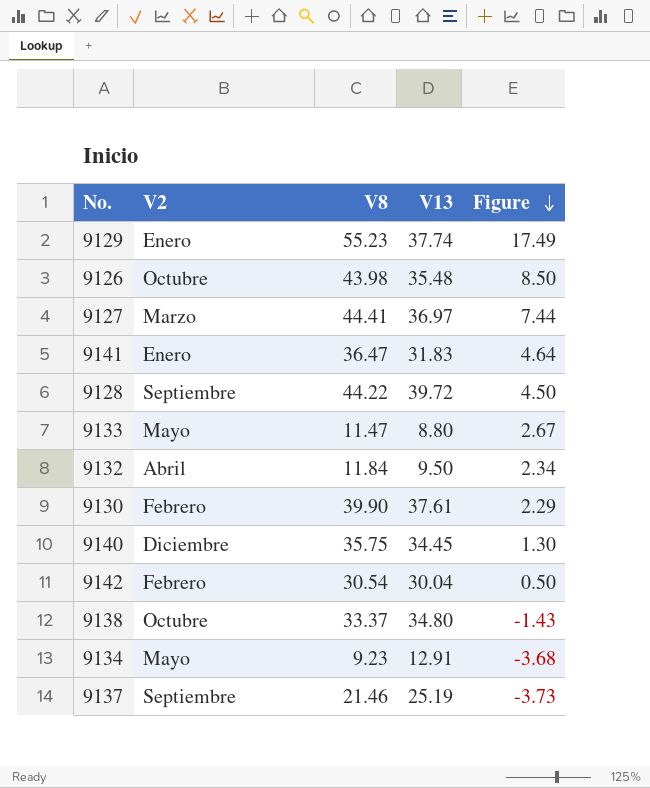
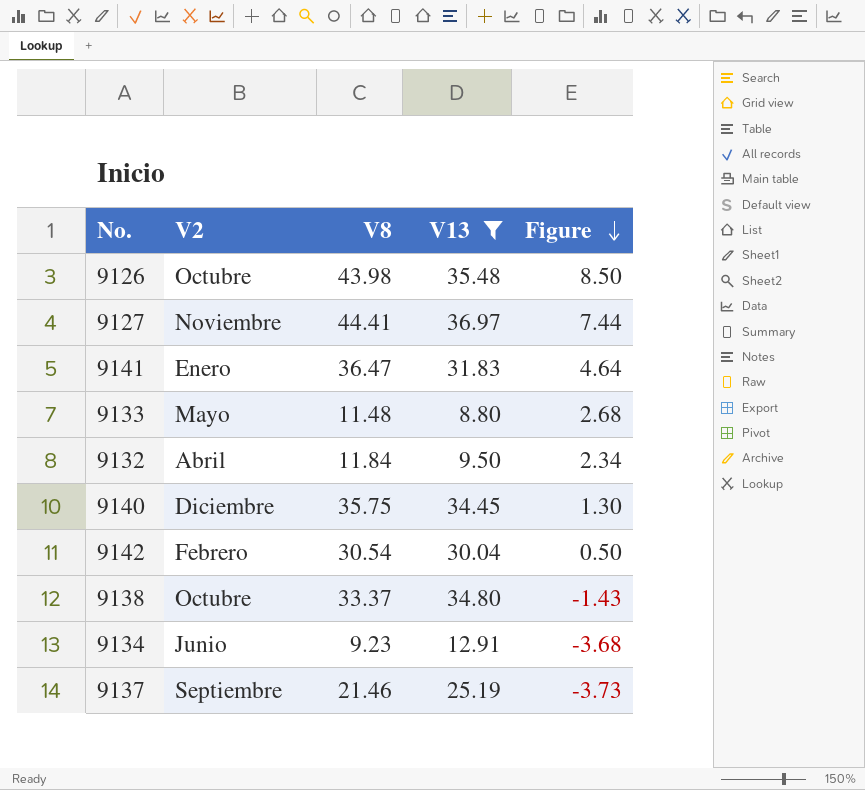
filter: none -> V13 <= 36.97
9127 | V2: Marzo -> Noviembre
9133 | V8: 11.47 -> 11.48
9133 | Figure: 2.67 -> 2.68
9134 | V2: Mayo -> Junio

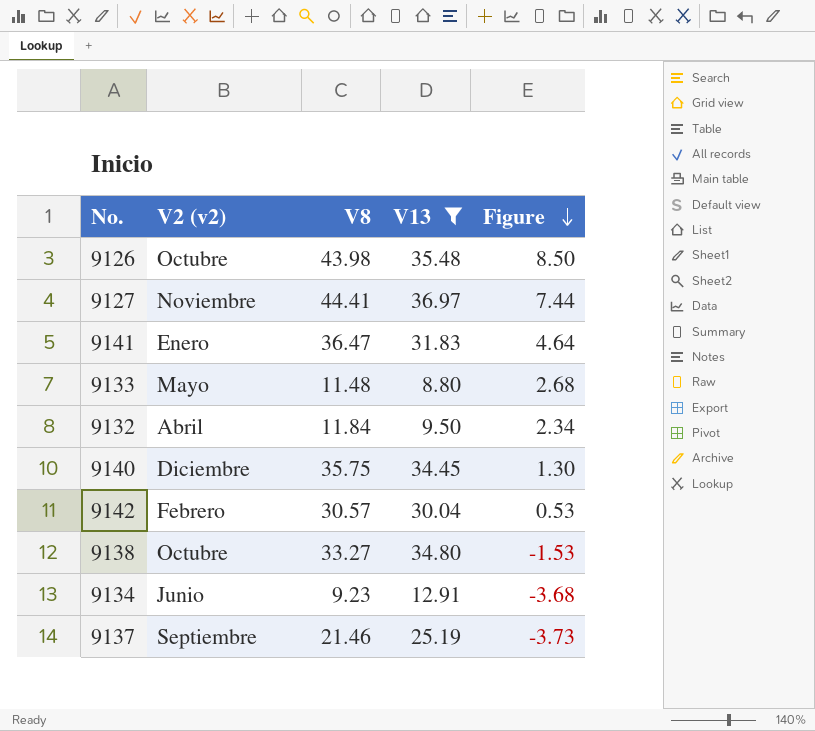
column name: V2 -> V2 (v2)
9142 | V8: 30.54 -> 30.57
9142 | Figure: 0.50 -> 0.53
9138 | V8: 33.37 -> 33.27
9138 | Figure: -1.43 -> -1.53

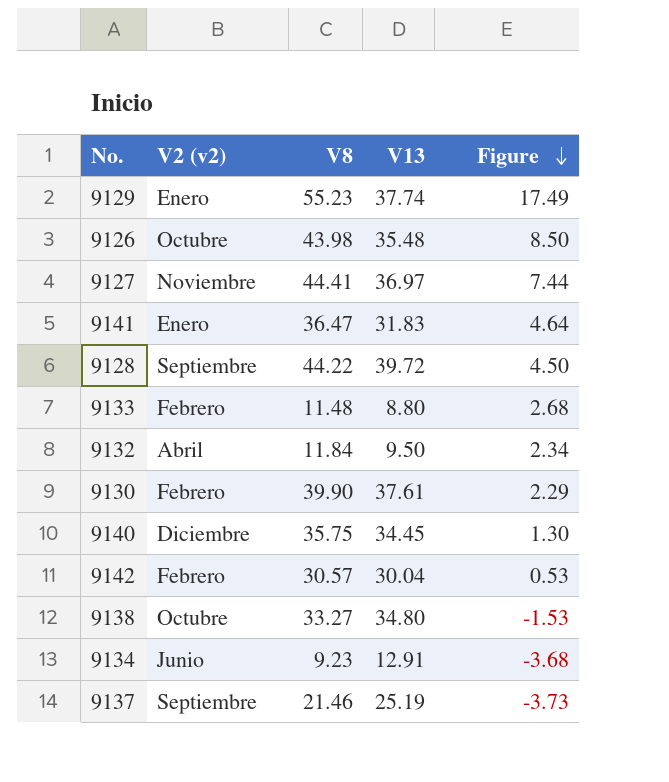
filter: V13 <= 36.97 -> none
9133 | V2 (v2): Mayo -> Febrero

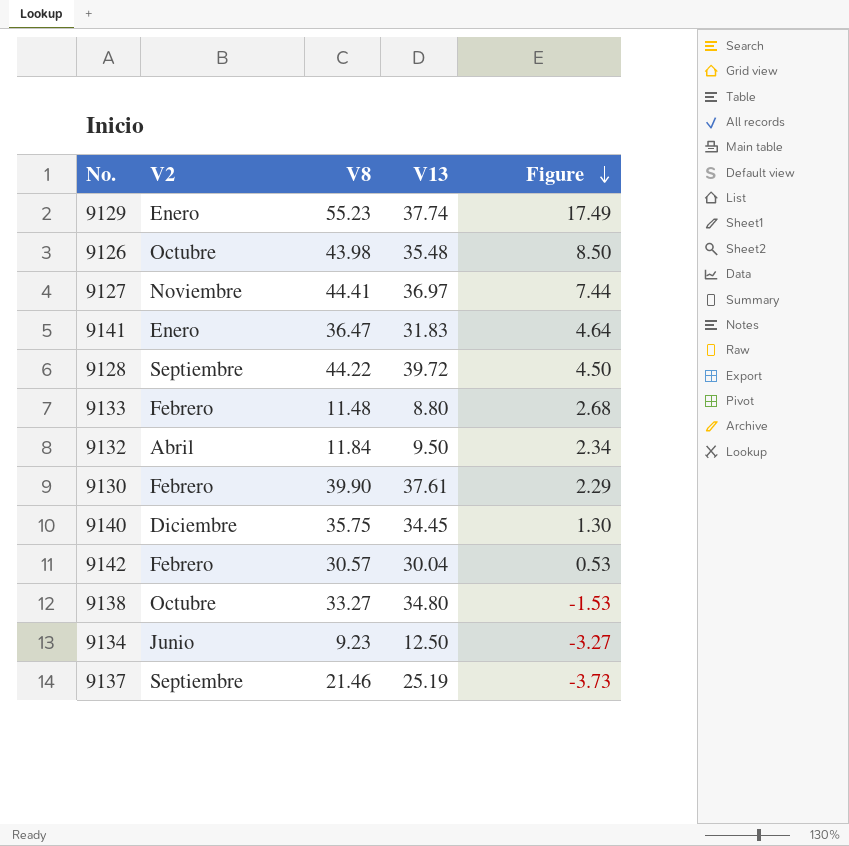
column name: V2 (v2) -> V2
9134 | V13: 12.91 -> 12.50
9134 | Figure: -3.68 -> -3.27

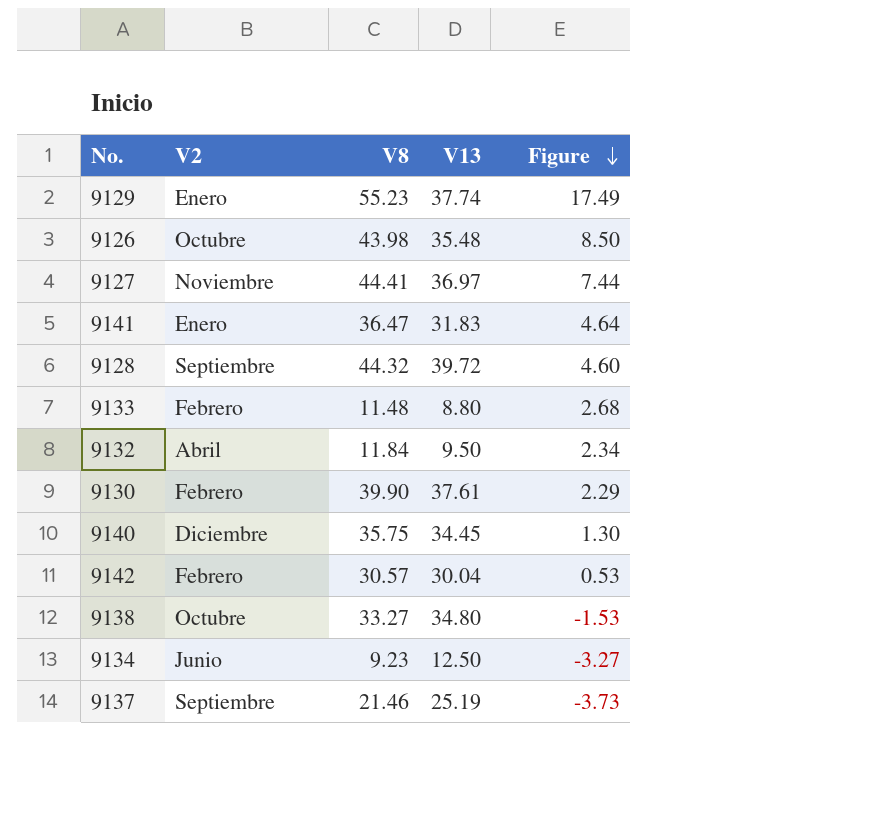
9128 | V8: 44.22 -> 44.32
9128 | Figure: 4.50 -> 4.60

